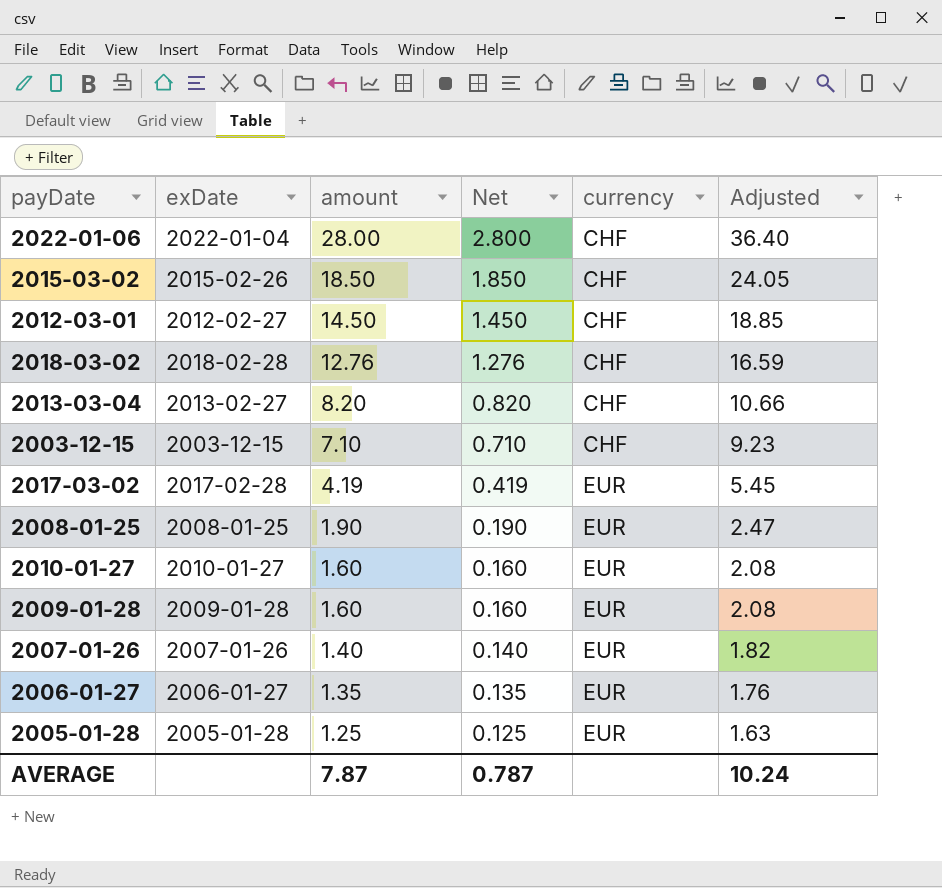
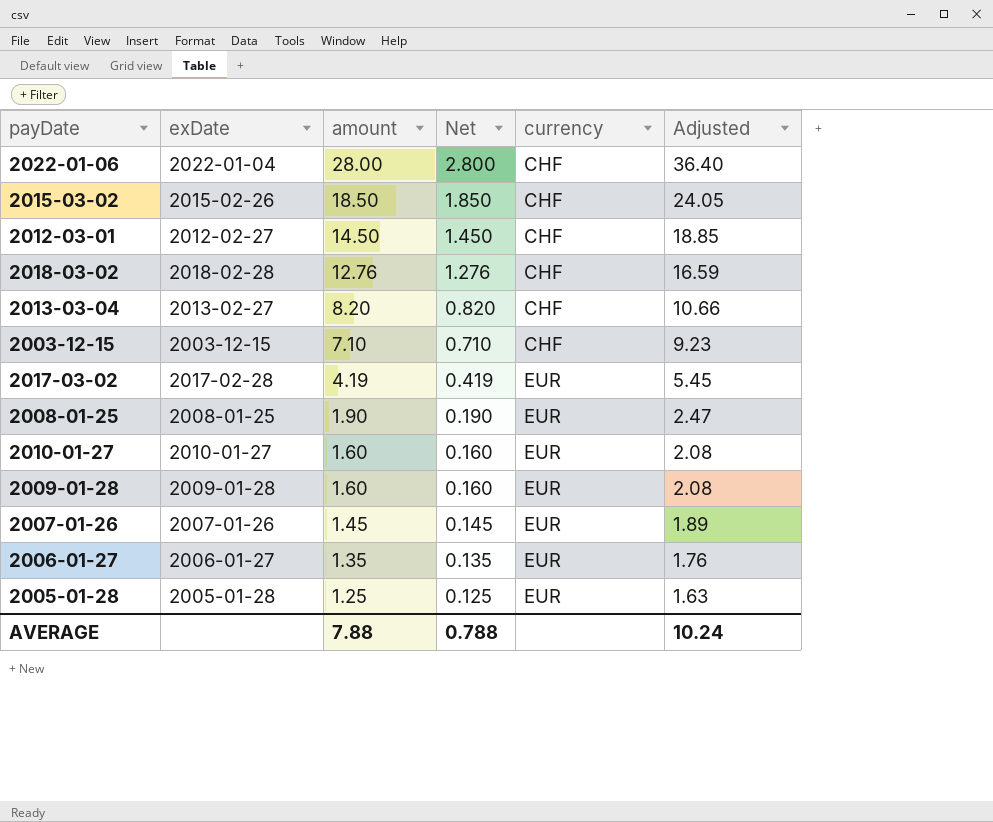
2007-01-26 | amount: 1.40 -> 1.45
2007-01-26 | Net: 0.140 -> 0.145
2007-01-26 | Adjusted: 1.82 -> 1.89
AVERAGE | amount: 7.87 -> 7.88
AVERAGE | Net: 0.787 -> 0.788

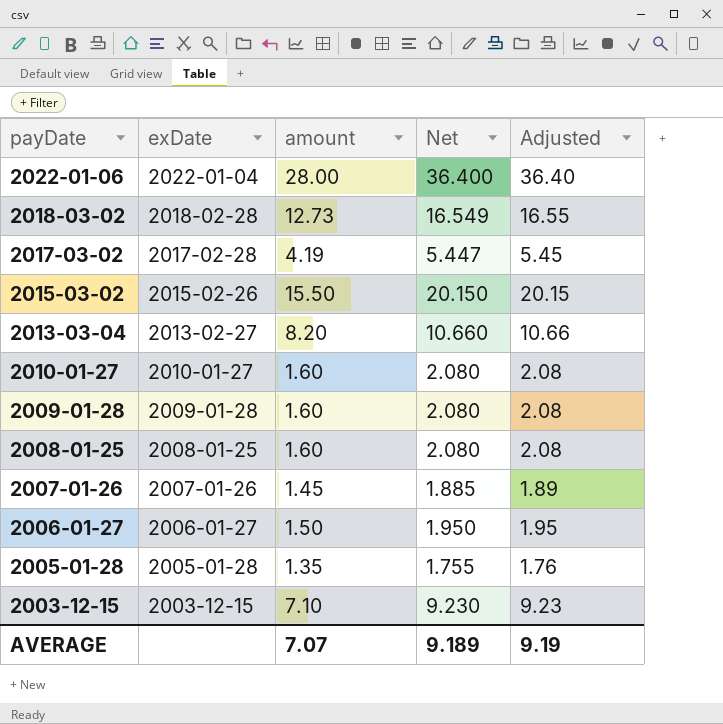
row order: amount descending -> payDate descending
column currency | position: 5 -> none
column Net | formula: [amount] * 0.1 -> [amount] * 1.3
row 2012-03-01: 2012-02-27 | 14.50 | 1.450 | CHF | 18.85 -> none
2018-03-02 | amount: 12.76 -> 12.73
2018-03-02 | Adjusted: 16.59 -> 16.55
2015-03-02 | amount: 18.50 -> 15.50
2015-03-02 | Adjusted: 24.05 -> 20.15
2008-01-25 | amount: 1.90 -> 1.60
2008-01-25 | Adjusted: 2.47 -> 2.08
2006-01-27 | amount: 1.35 -> 1.50
2006-01-27 | Adjusted: 1.76 -> 1.95
2005-01-28 | amount: 1.25 -> 1.35
2005-01-28 | Adjusted: 1.63 -> 1.76
AVERAGE | amount: 7.88 -> 7.07
AVERAGE | Net: 0.788 -> 9.189
AVERAGE | Adjusted: 10.24 -> 9.19

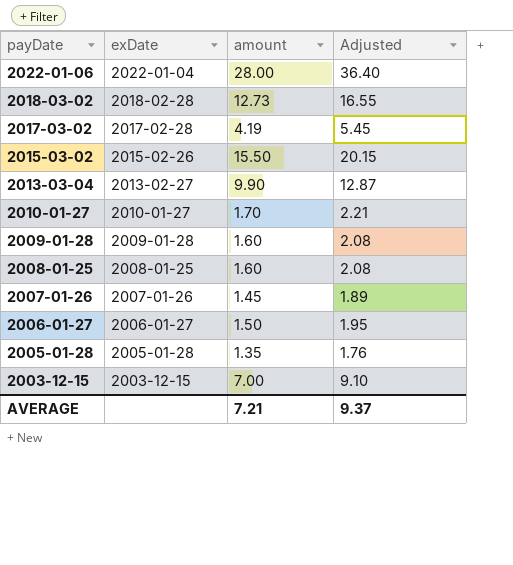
column Net | formula: [amount] * 1.3 -> none
2013-03-04 | amount: 8.20 -> 9.90
2013-03-04 | Adjusted: 10.66 -> 12.87
2010-01-27 | amount: 1.60 -> 1.70
2010-01-27 | Adjusted: 2.08 -> 2.21
2003-12-15 | amount: 7.10 -> 7.00
2003-12-15 | Adjusted: 9.23 -> 9.10
AVERAGE | amount: 7.07 -> 7.21
AVERAGE | Adjusted: 9.19 -> 9.37

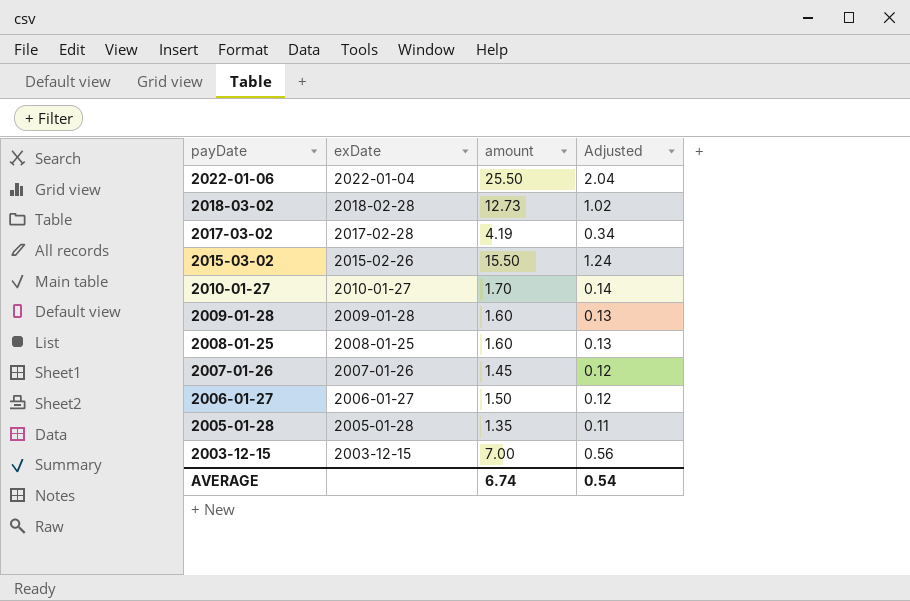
column Adjusted | formula: [amount] * 1.3 -> [amount] * 0.08
row 2013-03-04: 2013-02-27 | 9.90 | 12.87 -> none
2022-01-06 | amount: 28.00 -> 25.50
AVERAGE | amount: 7.21 -> 6.74
AVERAGE | Adjusted: 9.37 -> 0.54

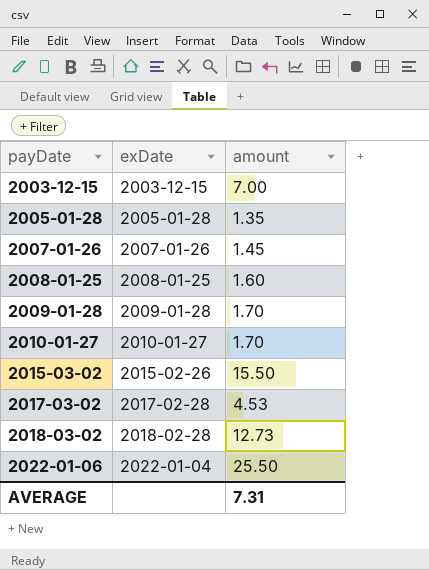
row order: payDate descending -> payDate ascending
column Adjusted | formula: [amount] * 0.08 -> none
row 2006-01-27: 2006-01-27 | 1.50 | 0.12 -> none
2009-01-28 | amount: 1.60 -> 1.70
2017-03-02 | amount: 4.19 -> 4.53
AVERAGE | amount: 6.74 -> 7.31

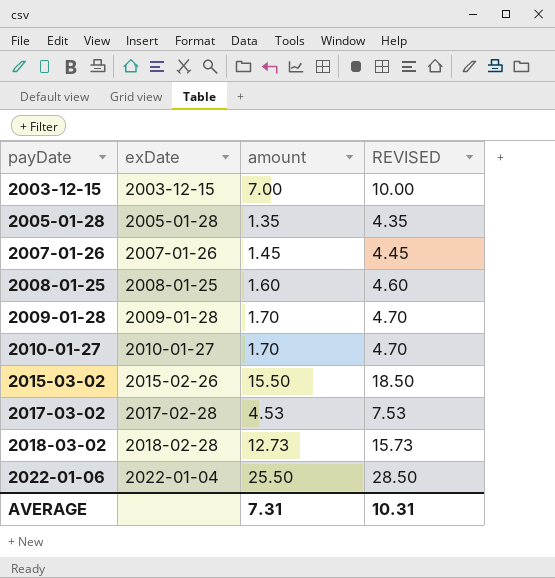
column REVISED | formula: none -> [amount] + 3

